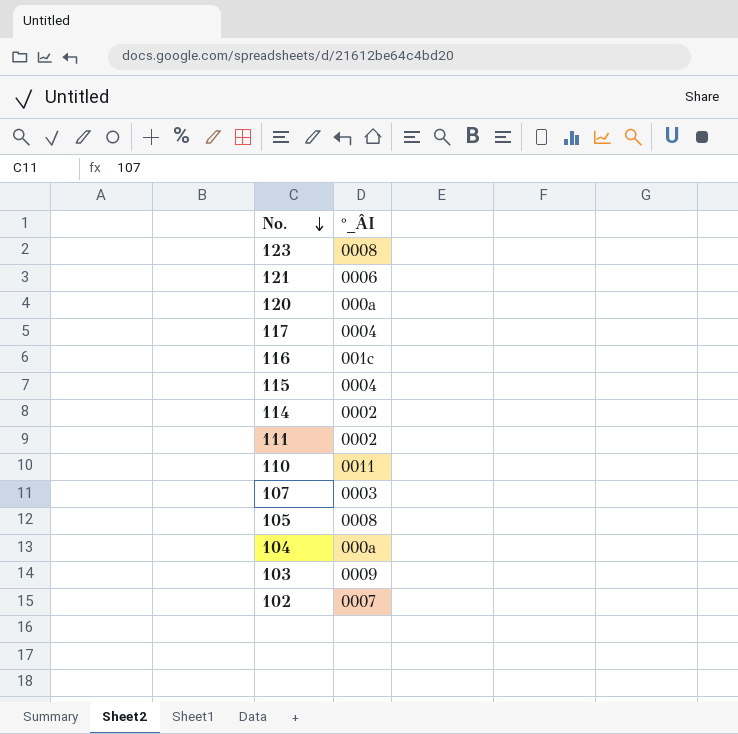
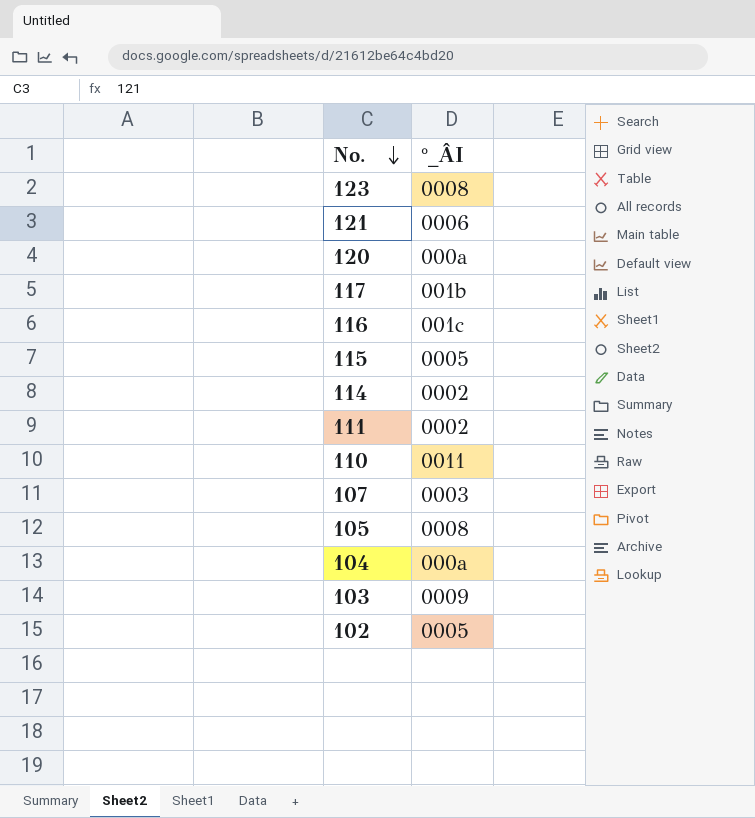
117 | °_ÂI: 0004 -> 001b
115 | °_ÂI: 0004 -> 0005
102 | °_ÂI: 0007 -> 0005

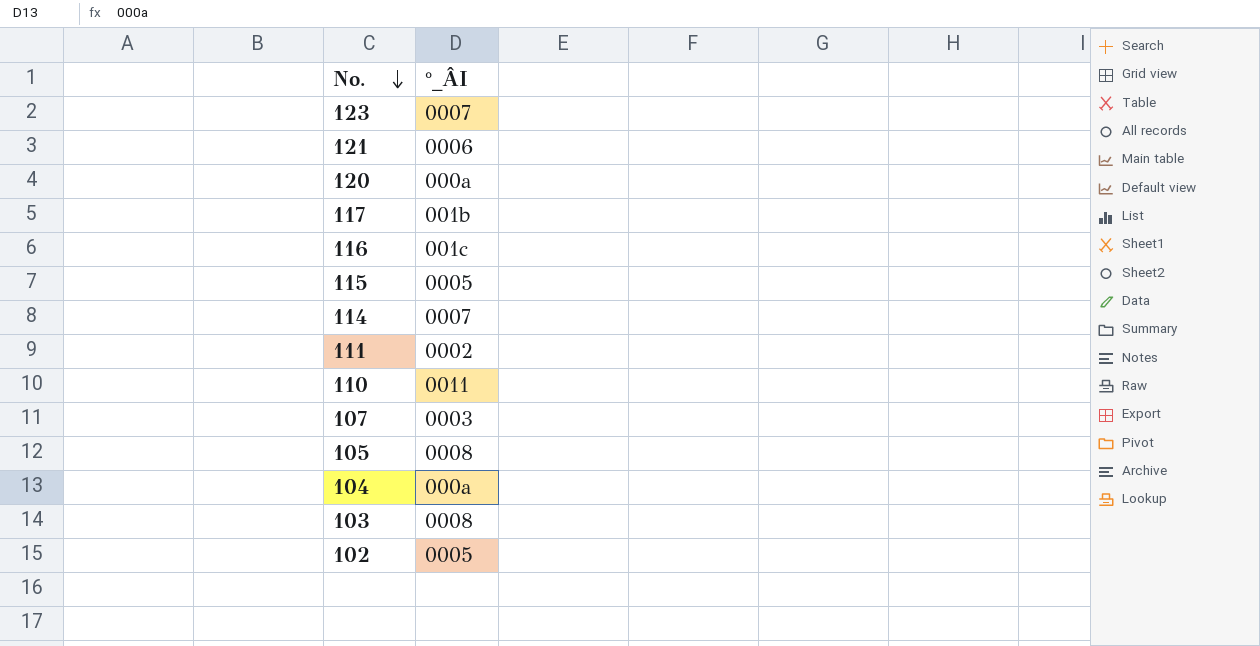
123 | °_ÂI: 0008 -> 0007
114 | °_ÂI: 0002 -> 0007
103 | °_ÂI: 0009 -> 0008

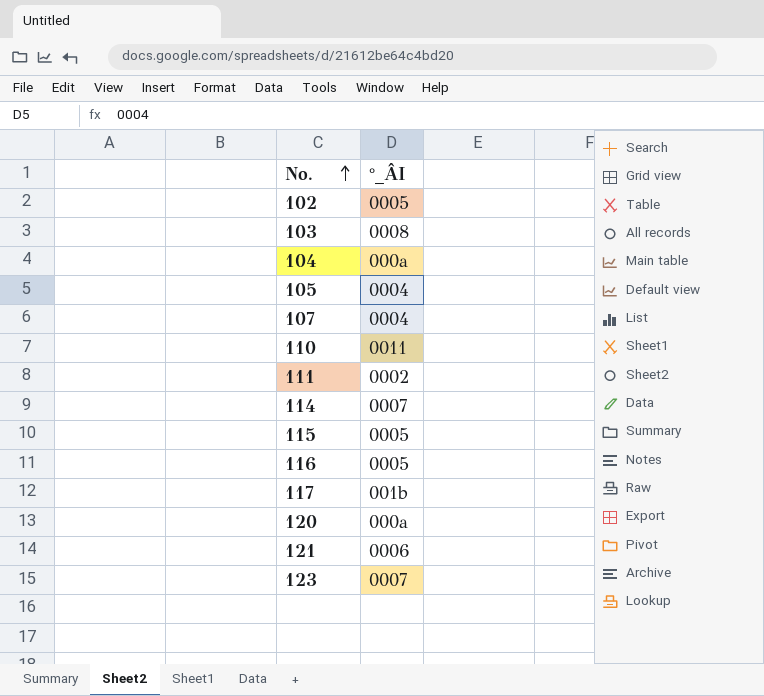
row order: No. descending -> No. ascending
105 | °_ÂI: 0008 -> 0004
107 | °_ÂI: 0003 -> 0004
116 | °_ÂI: 001c -> 0005

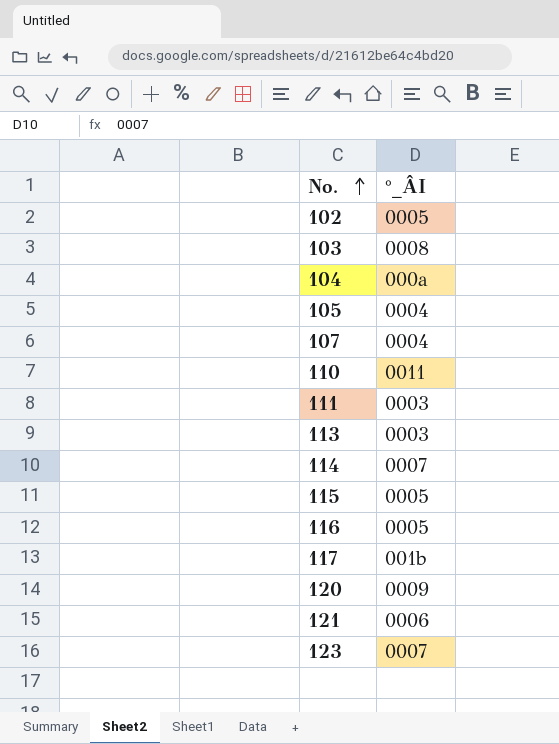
111 | °_ÂI: 0002 -> 0003
row 113: none -> 0003
120 | °_ÂI: 000a -> 0009

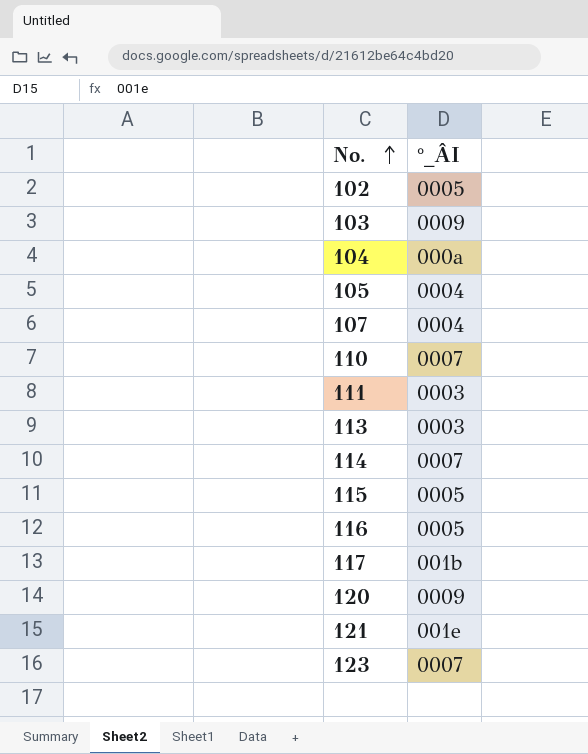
103 | °_ÂI: 0008 -> 0009
110 | °_ÂI: 0011 -> 0007
121 | °_ÂI: 0006 -> 001e

